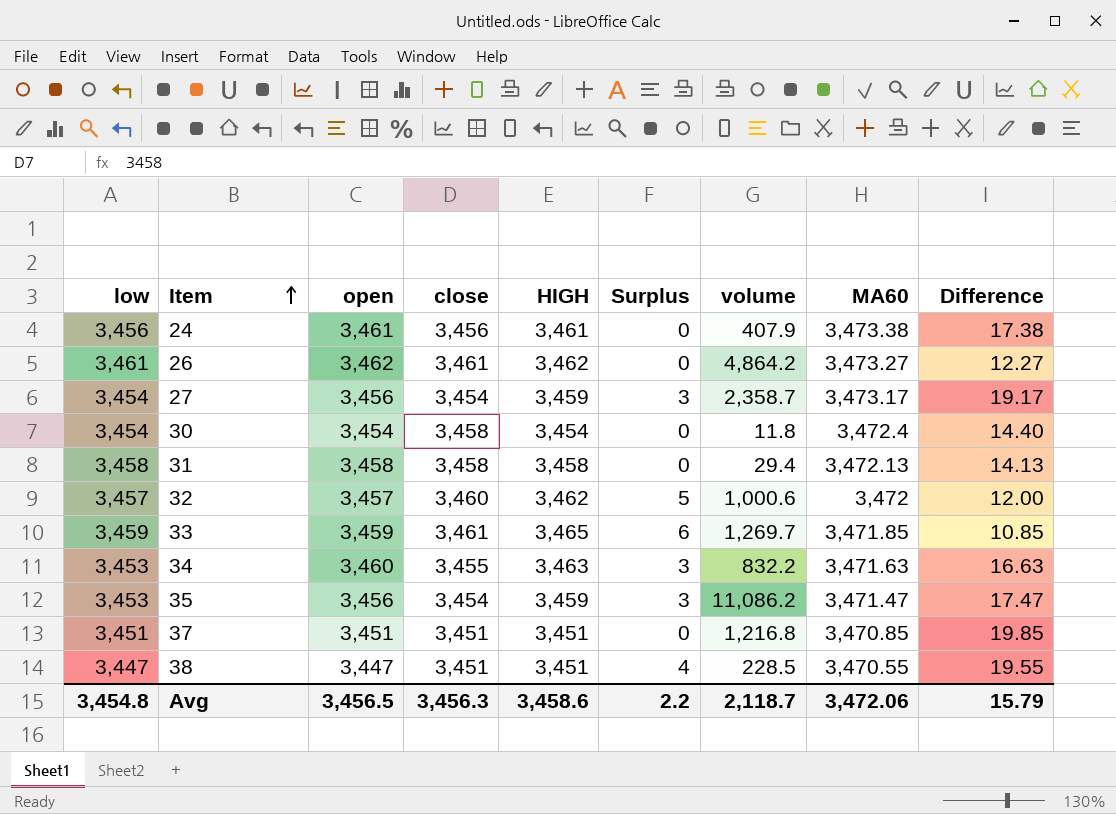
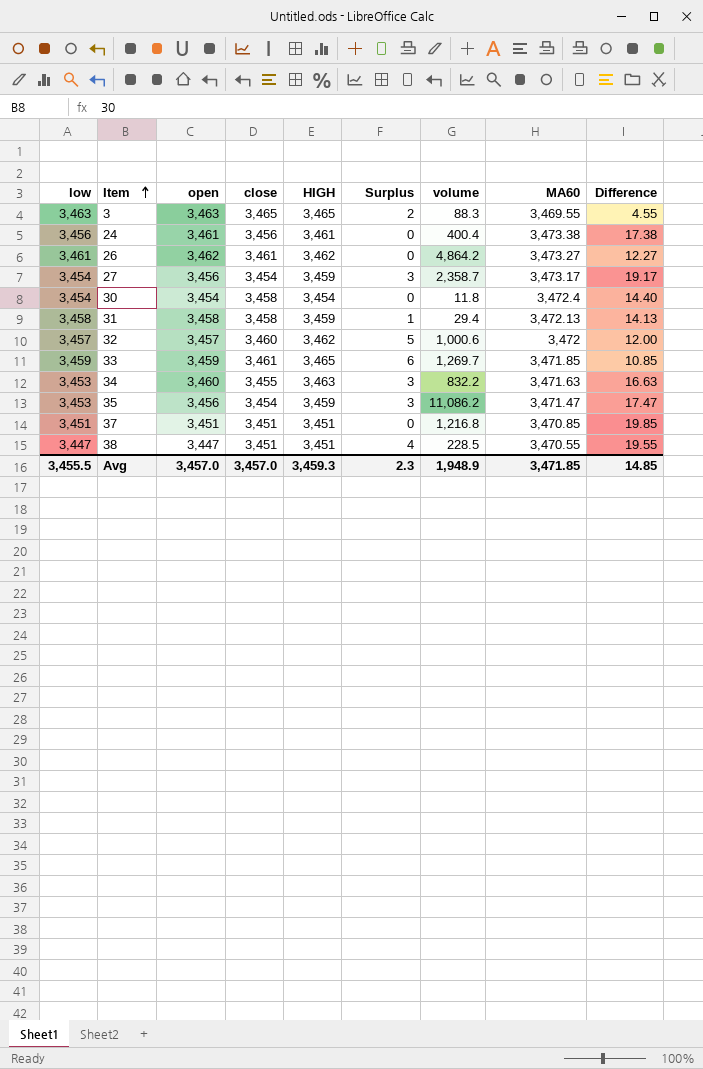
row 3: none -> 3,463 | 3,463 | 3,465 | 3,465 | 2 | 88.3 | 3,469.55 | 4.55
24 | volume: 407.9 -> 400.4
31 | HIGH: 3,458 -> 3,459
31 | Surplus: 0 -> 1
Avg | low: 3,454.8 -> 3,455.5
Avg | open: 3,456.5 -> 3,457.0
Avg | close: 3,456.3 -> 3,457.0
Avg | HIGH: 3,458.6 -> 3,459.3
Avg | Surplus: 2.2 -> 2.3
Avg | volume: 2,118.7 -> 1,948.9
Avg | MA60: 3,472.06 -> 3,471.85
Avg | Difference: 15.79 -> 14.85

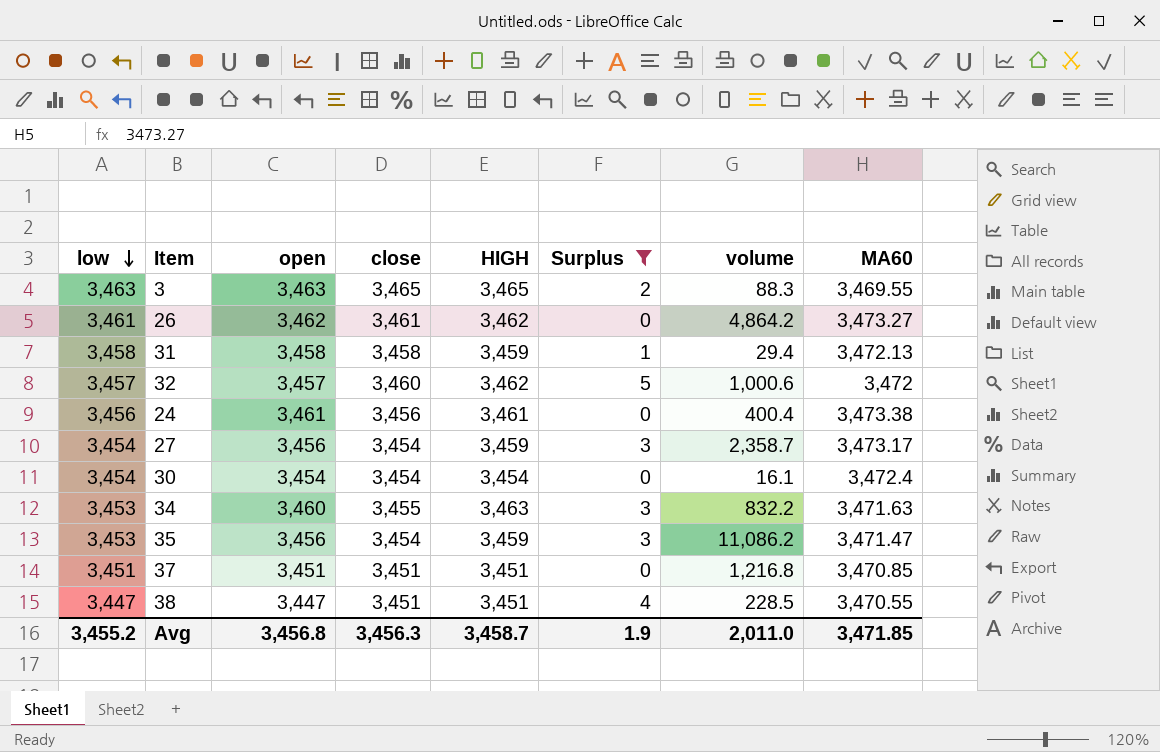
filter: none -> Surplus != 6
row order: Item ascending -> low descending
column Difference | formula: [MA60] - [close] -> none
30 | close: 3,458 -> 3,454
30 | volume: 11.8 -> 16.1
Avg | low: 3,455.5 -> 3,455.2
Avg | open: 3,457.0 -> 3,456.8
Avg | close: 3,457.0 -> 3,456.3
Avg | HIGH: 3,459.3 -> 3,458.7
Avg | Surplus: 2.3 -> 1.9
Avg | volume: 1,948.9 -> 2,011.0

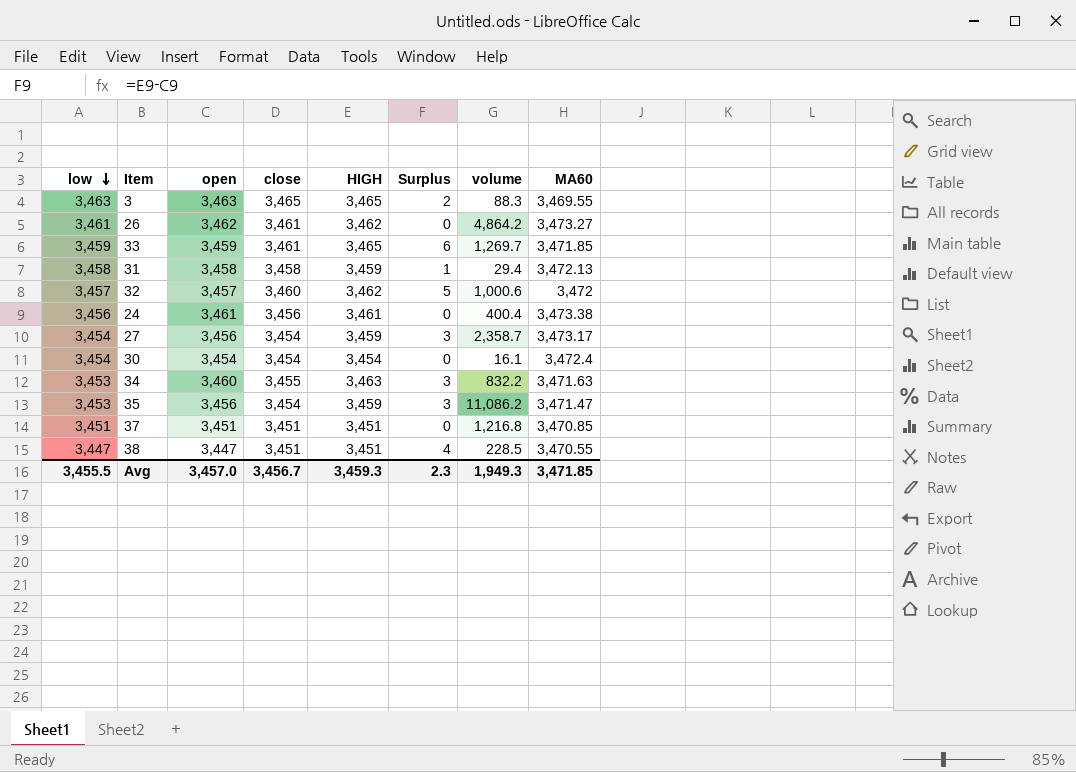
filter: Surplus != 6 -> none
Avg | low: 3,455.2 -> 3,455.5
Avg | open: 3,456.8 -> 3,457.0
Avg | close: 3,456.3 -> 3,456.7
Avg | HIGH: 3,458.7 -> 3,459.3
Avg | Surplus: 1.9 -> 2.3
Avg | volume: 2,011.0 -> 1,949.3

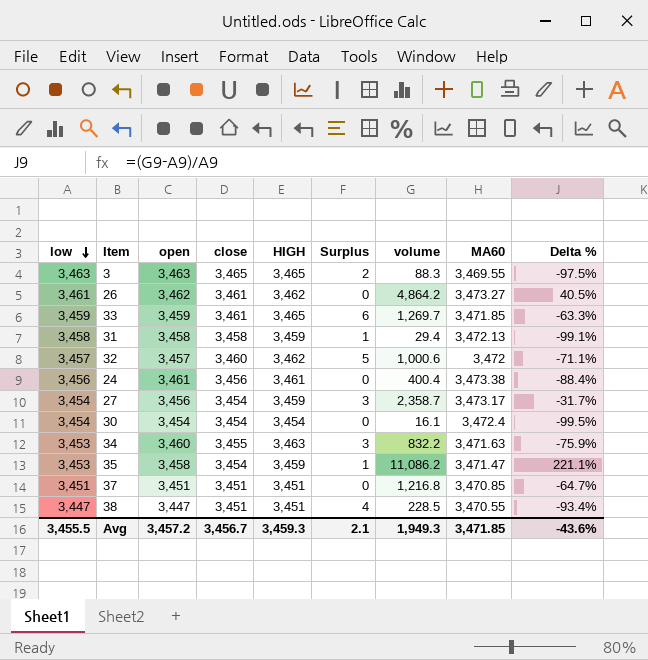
column Delta % | formula: none -> ([volume] - [low]) / [low]
35 | open: 3,456 -> 3,458
35 | Surplus: 3 -> 1
Avg | open: 3,457.0 -> 3,457.2
Avg | Surplus: 2.3 -> 2.1

